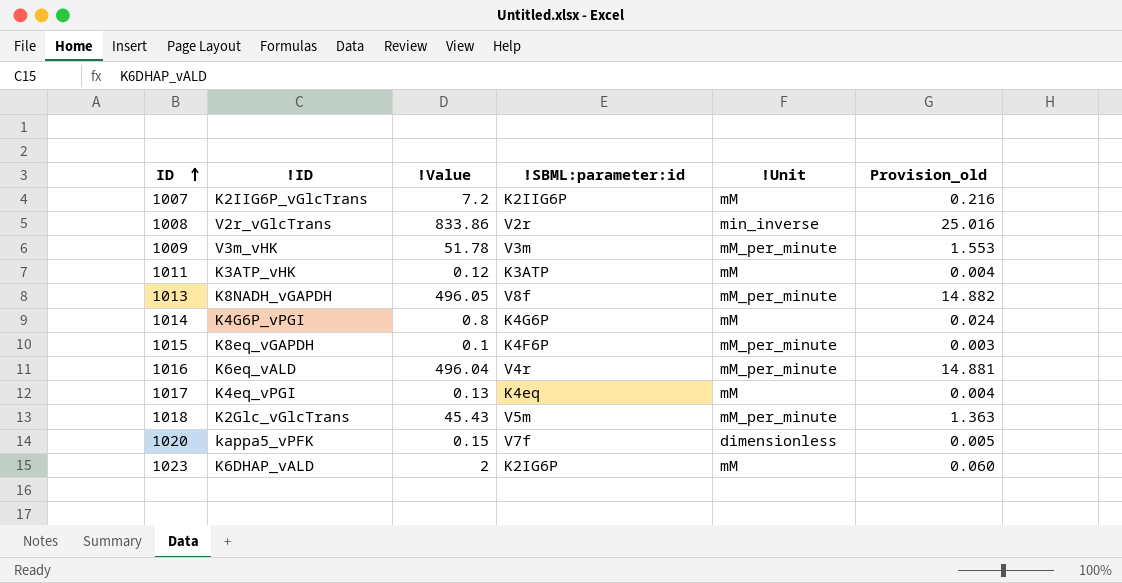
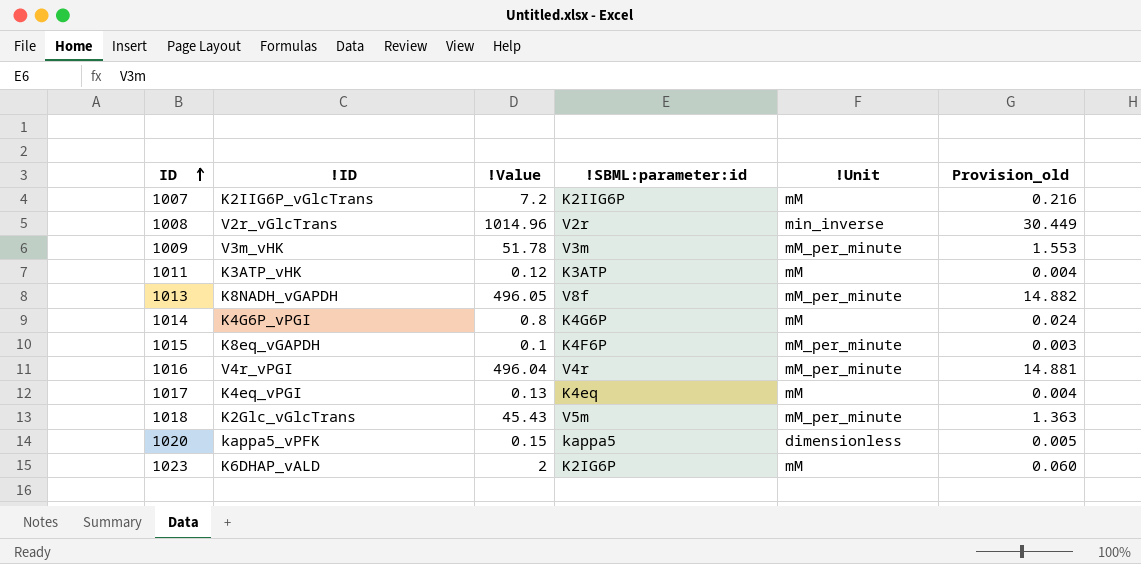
1008 | !Value: 833.86 -> 1014.96
1008 | Provision_old: 25.016 -> 30.449
1016 | !ID: K6eq_vALD -> V4r_vPGI
1020 | !SBML:parameter:id: V7f -> kappa5

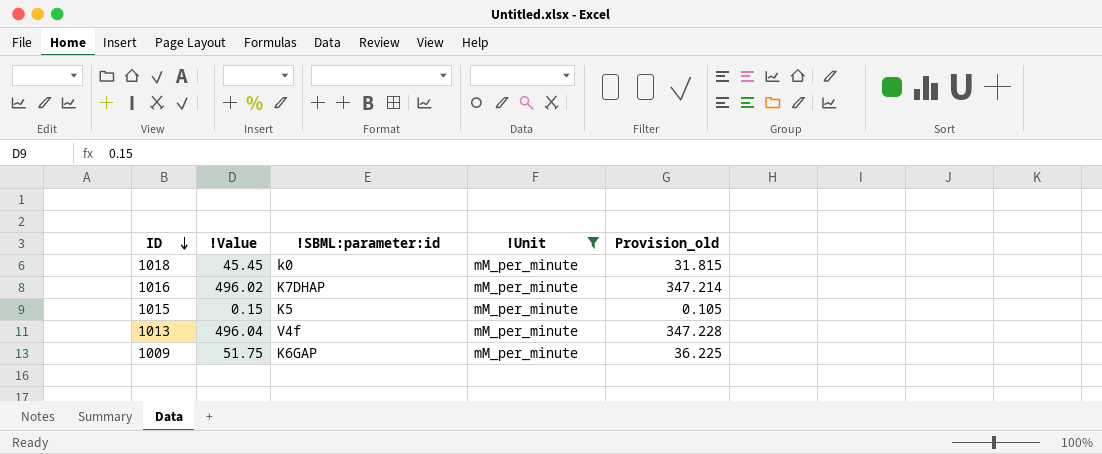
filter: none -> !Unit = mM_per_minute
row order: ID ascending -> ID descending
column !ID | position: 2 -> none
column Provision_old | formula: [!Value] * 0.03 -> [!Value] * 0.7
1018 | !Value: 45.43 -> 45.45
1018 | !SBML:parameter:id: V5m -> k0
1016 | !Value: 496.04 -> 496.02
1016 | !SBML:parameter:id: V4r -> K7DHAP
1015 | !Value: 0.1 -> 0.15
1015 | !SBML:parameter:id: K4F6P -> K5
1013 | !Value: 496.05 -> 496.04
1013 | !SBML:parameter:id: V8f -> V4f
1009 | !Value: 51.78 -> 51.75
1009 | !SBML:parameter:id: V3m -> K6GAP

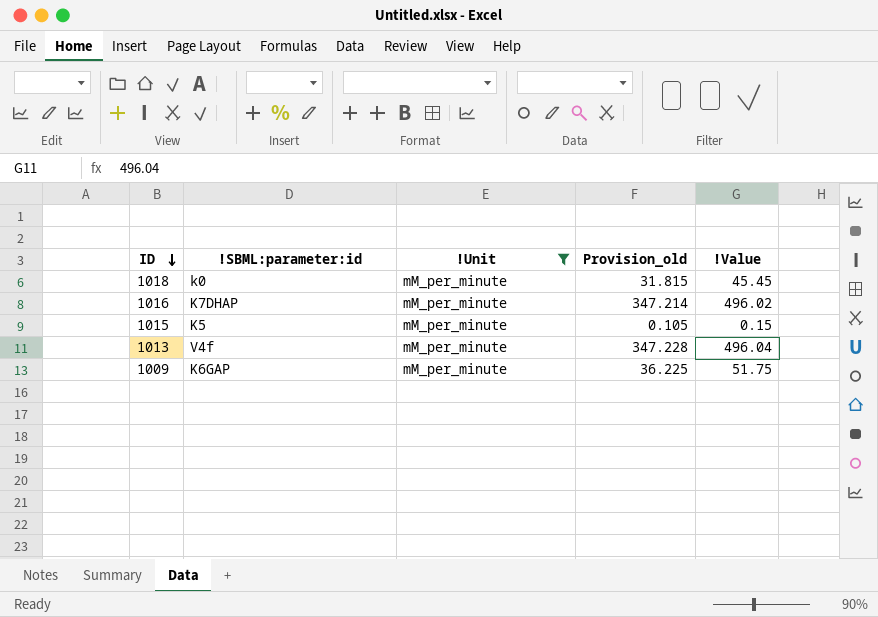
column !Value | position: 2 -> 5

